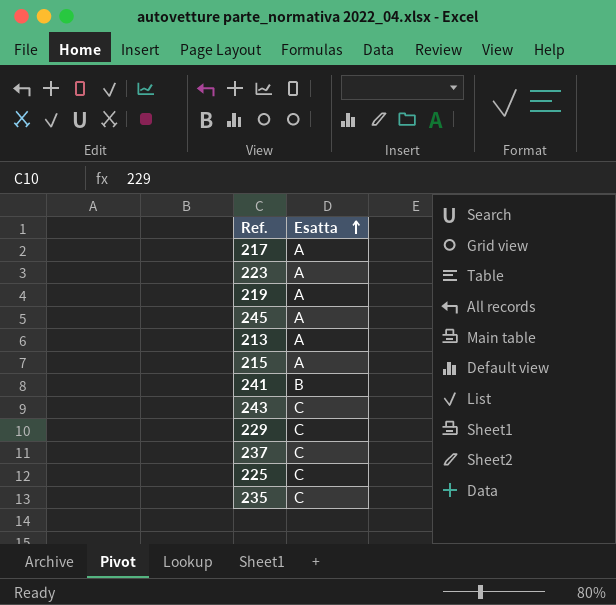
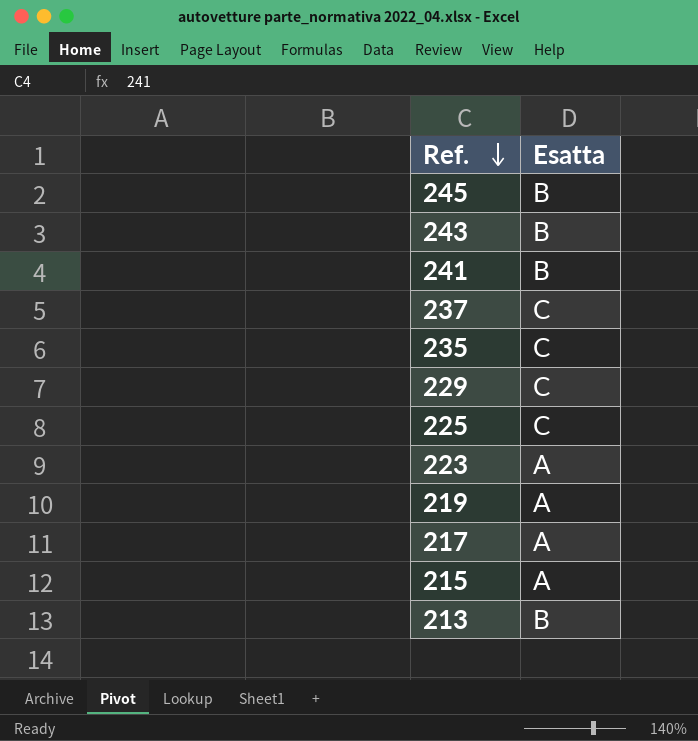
row order: Esatta ascending -> Ref. descending
245 | Esatta: A -> B
243 | Esatta: C -> B
213 | Esatta: A -> B

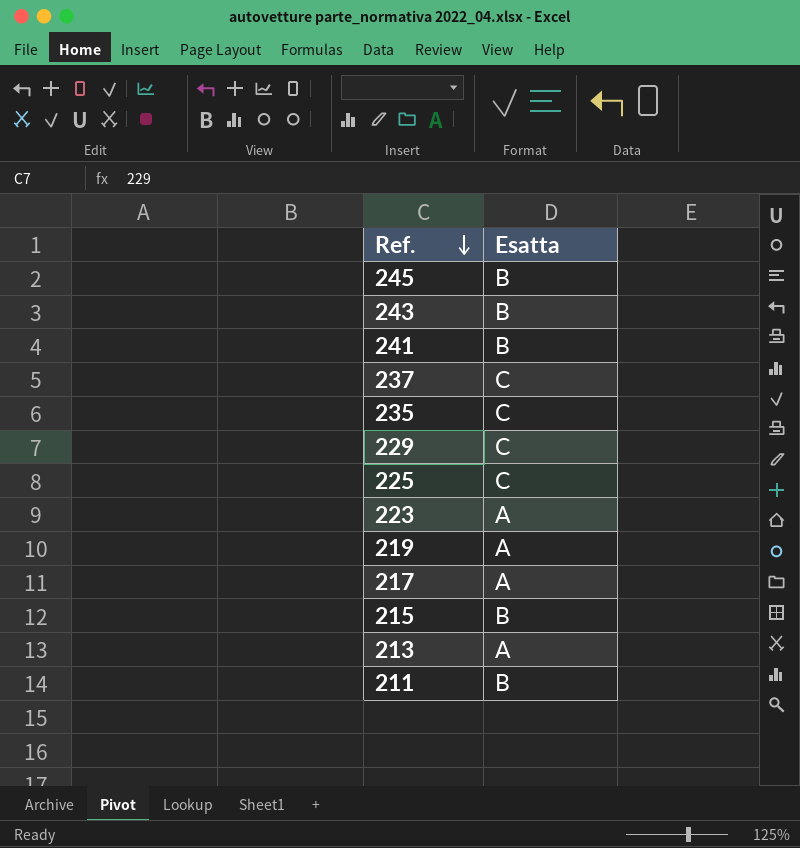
215 | Esatta: A -> B
213 | Esatta: B -> A
row 211: none -> B

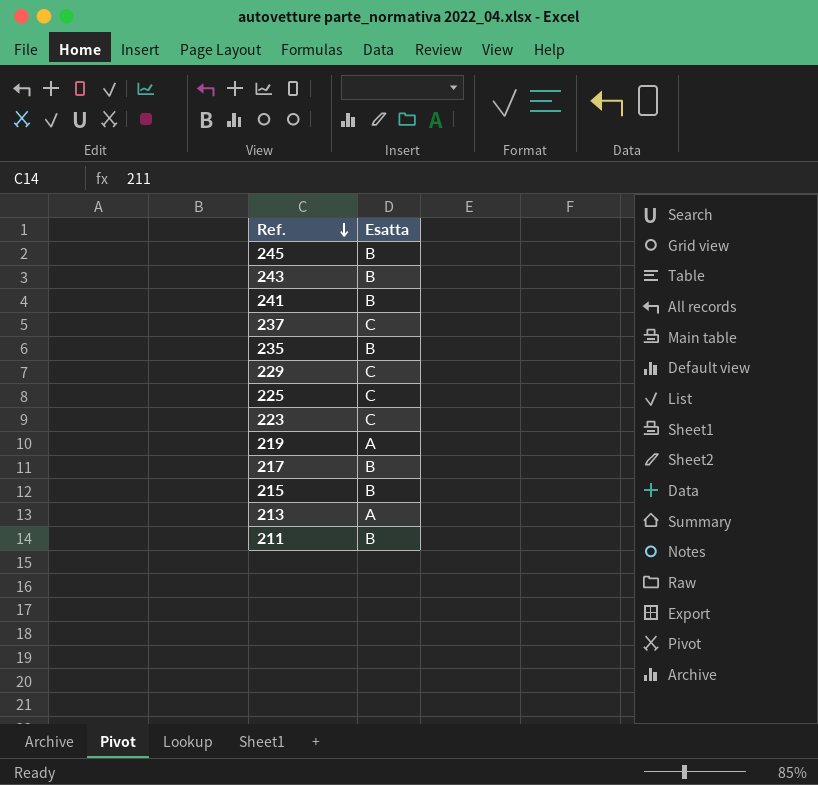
235 | Esatta: C -> B
223 | Esatta: A -> C
217 | Esatta: A -> B

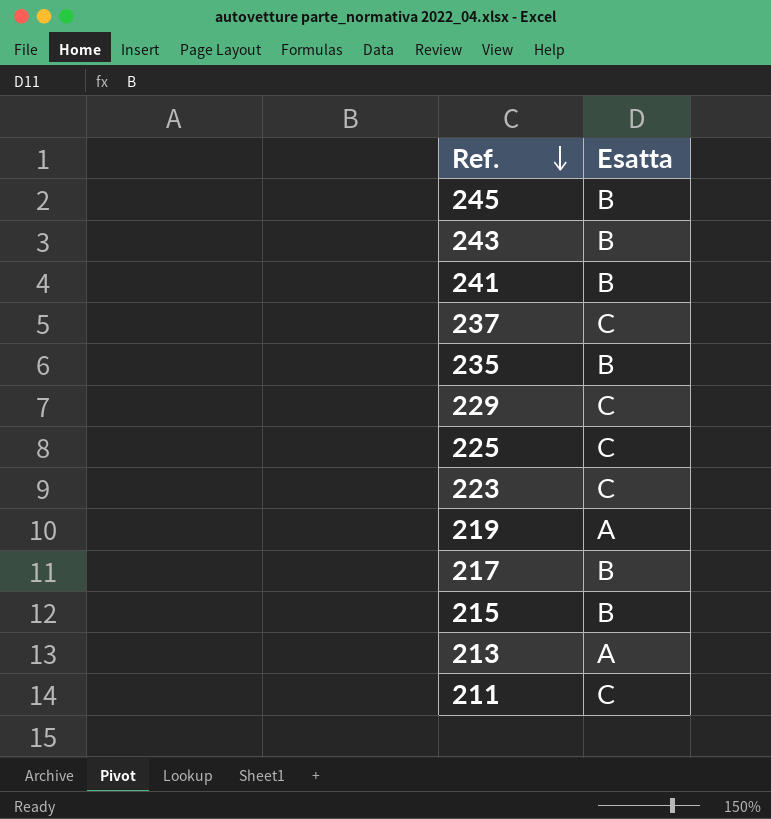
211 | Esatta: B -> C

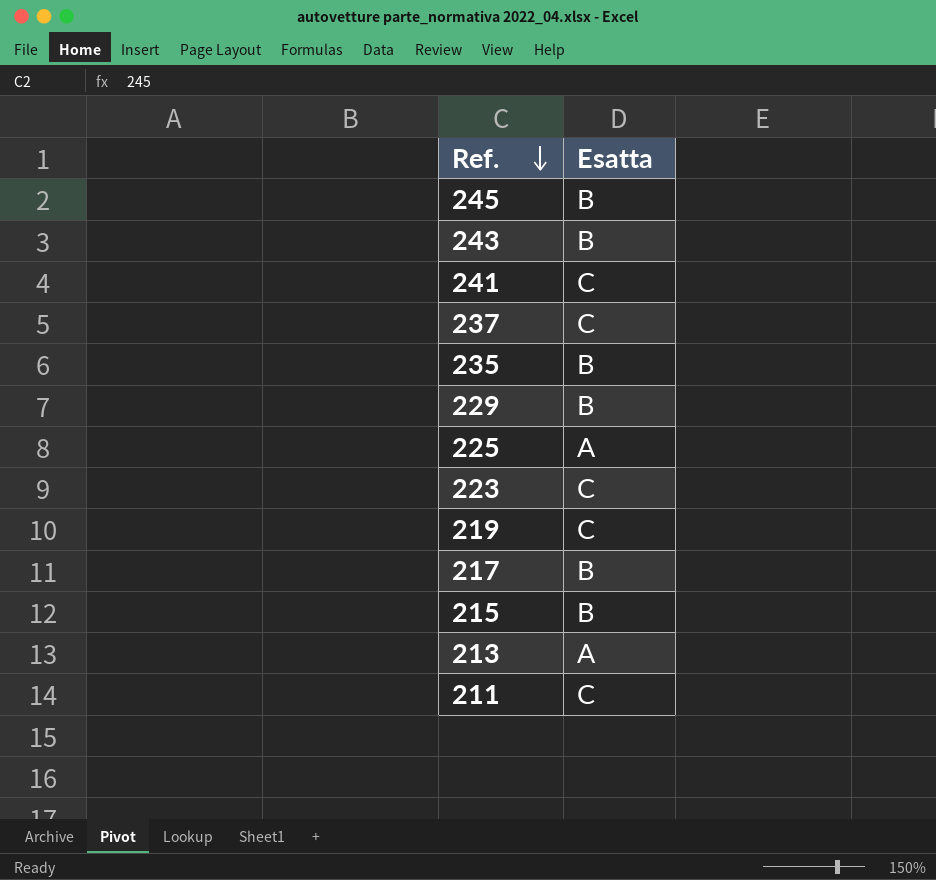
241 | Esatta: B -> C
229 | Esatta: C -> B
225 | Esatta: C -> A
219 | Esatta: A -> C

